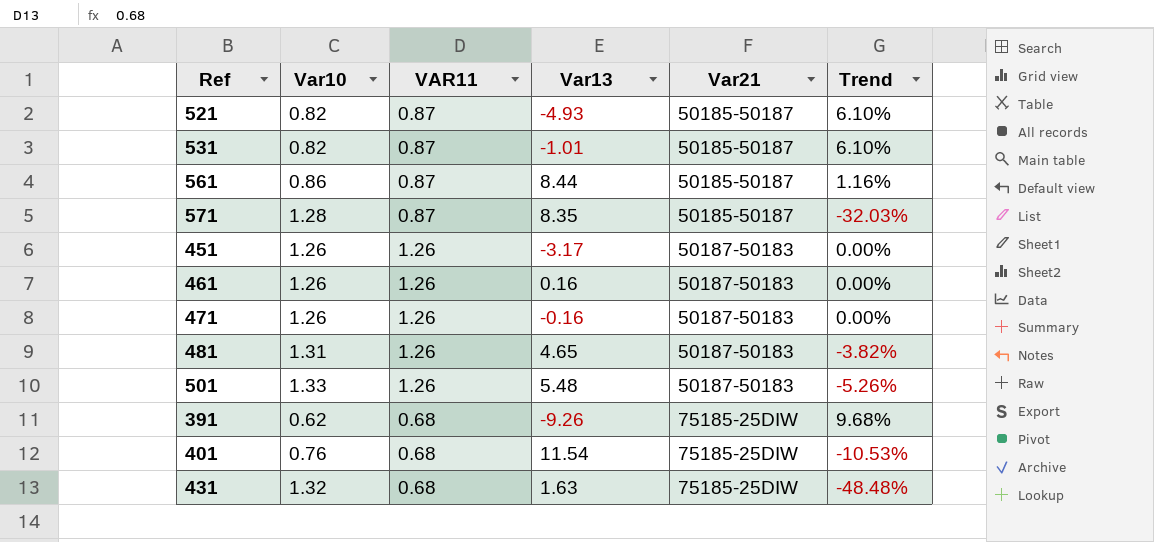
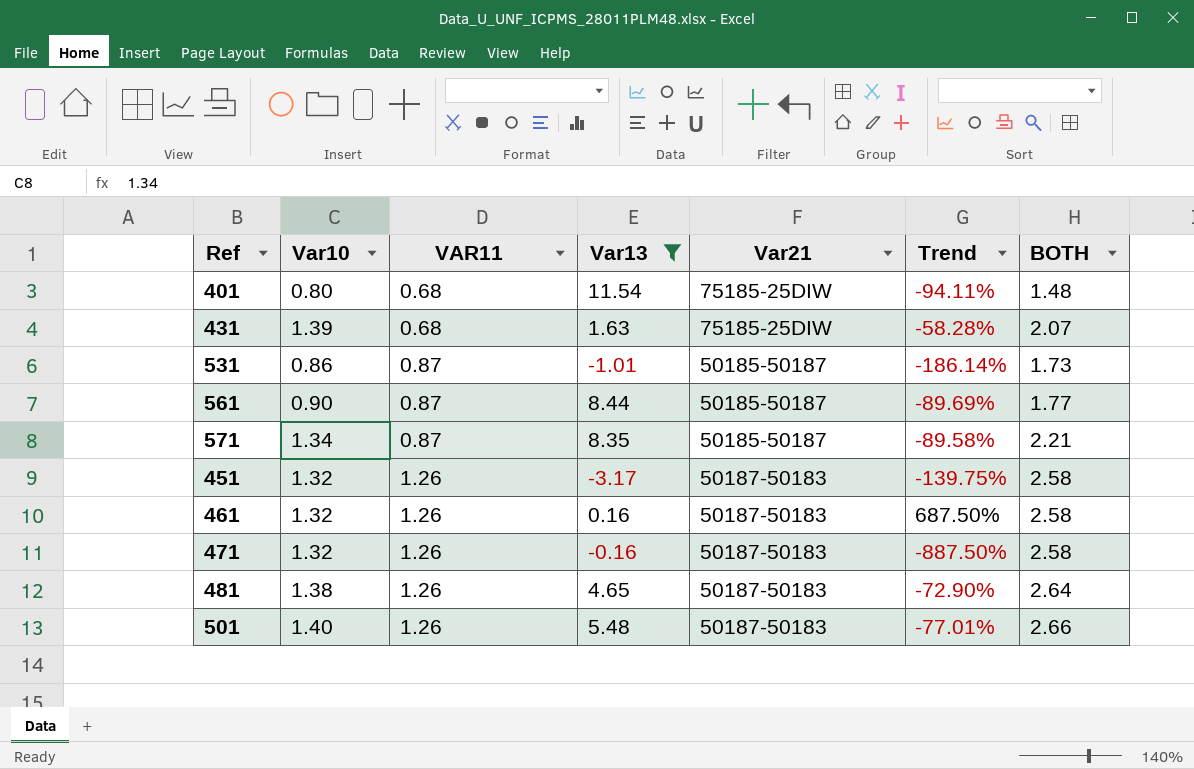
filter: none -> Var13 >= -3.17
row order: Var21 ascending -> VAR11 ascending
column Trend | formula: ([VAR11] - [Var10]) / [Var10] -> ([VAR11] - [Var13]) / [Var13]
column BOTH | formula: none -> [Var10] + [VAR11]
401 | Var10: 0.76 -> 0.80
431 | Var10: 1.32 -> 1.39
531 | Var10: 0.82 -> 0.86
561 | Var10: 0.86 -> 0.90
571 | Var10: 1.28 -> 1.34
451 | Var10: 1.26 -> 1.32
461 | Var10: 1.26 -> 1.32
471 | Var10: 1.26 -> 1.32
481 | Var10: 1.31 -> 1.38
501 | Var10: 1.33 -> 1.40

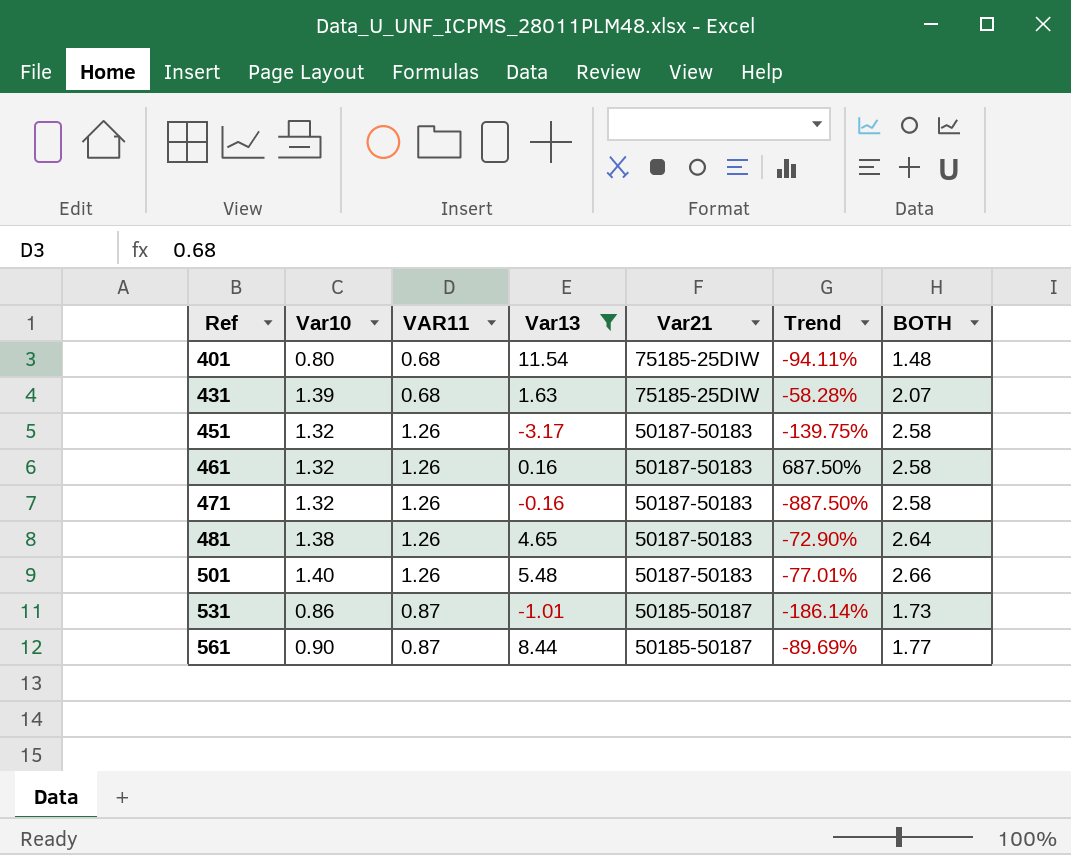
row order: VAR11 ascending -> Ref ascending
row 571: 1.34 | 0.87 | 8.35 | 50185-50187 | -89.58% | 2.21 -> none

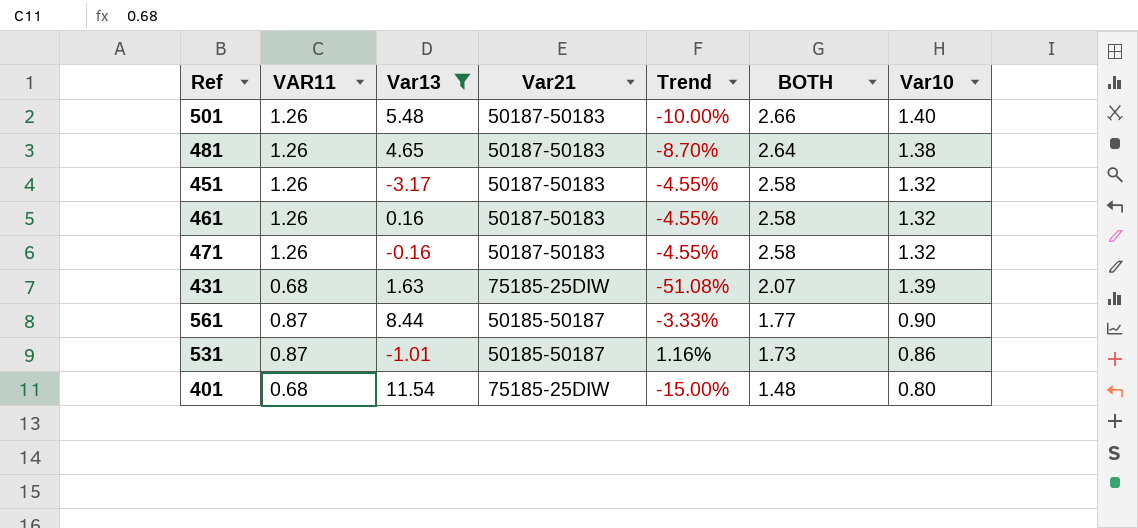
row order: Ref ascending -> BOTH descending
column Trend | formula: ([VAR11] - [Var13]) / [Var13] -> ([VAR11] - [Var10]) / [Var10]
column Var10 | position: 2 -> 7

